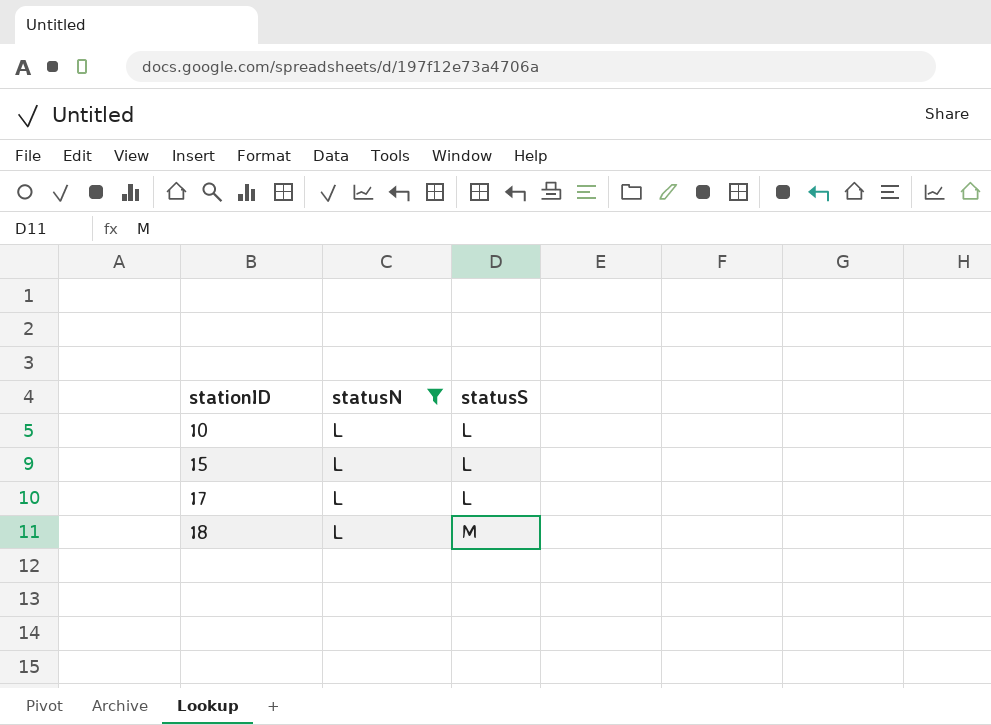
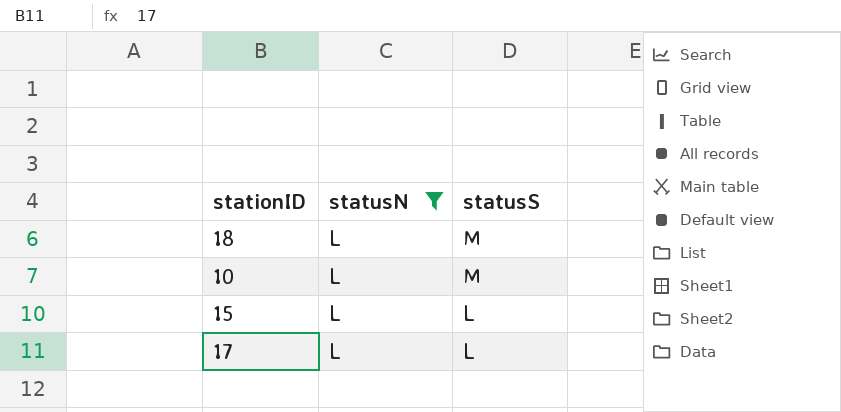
row order: stationID ascending -> statusS descending
10 | statusS: L -> M

